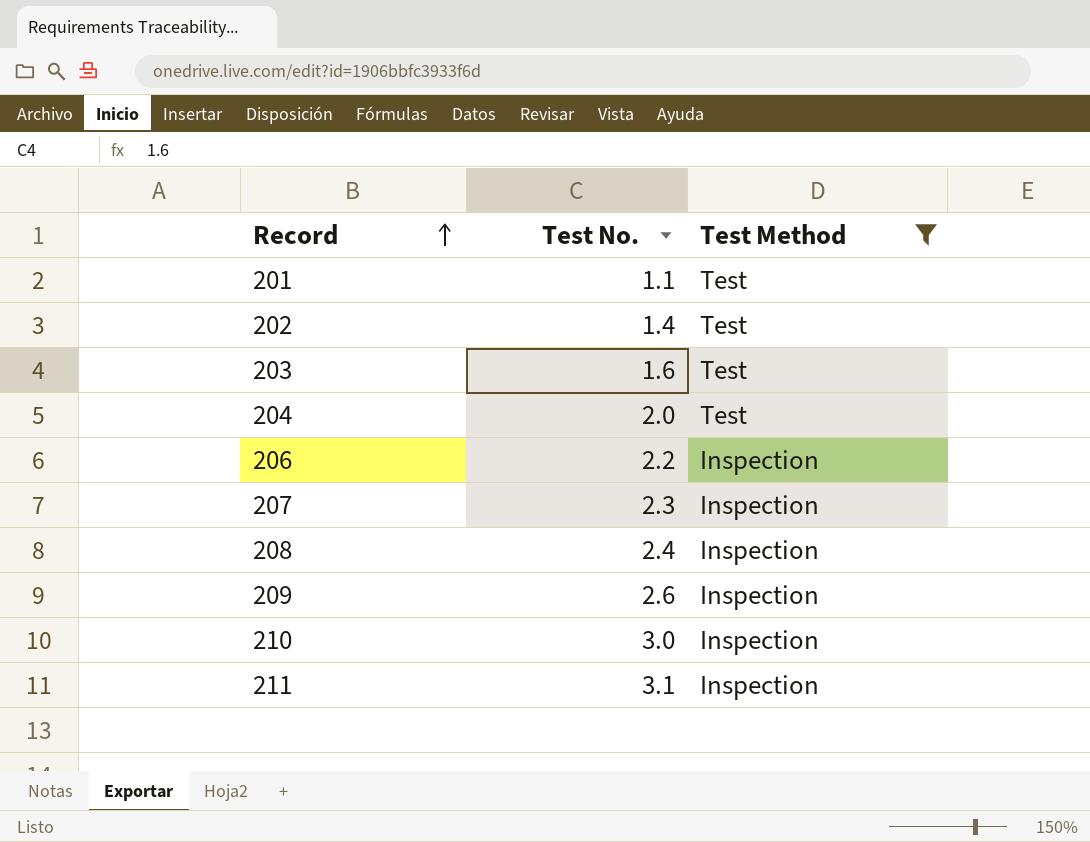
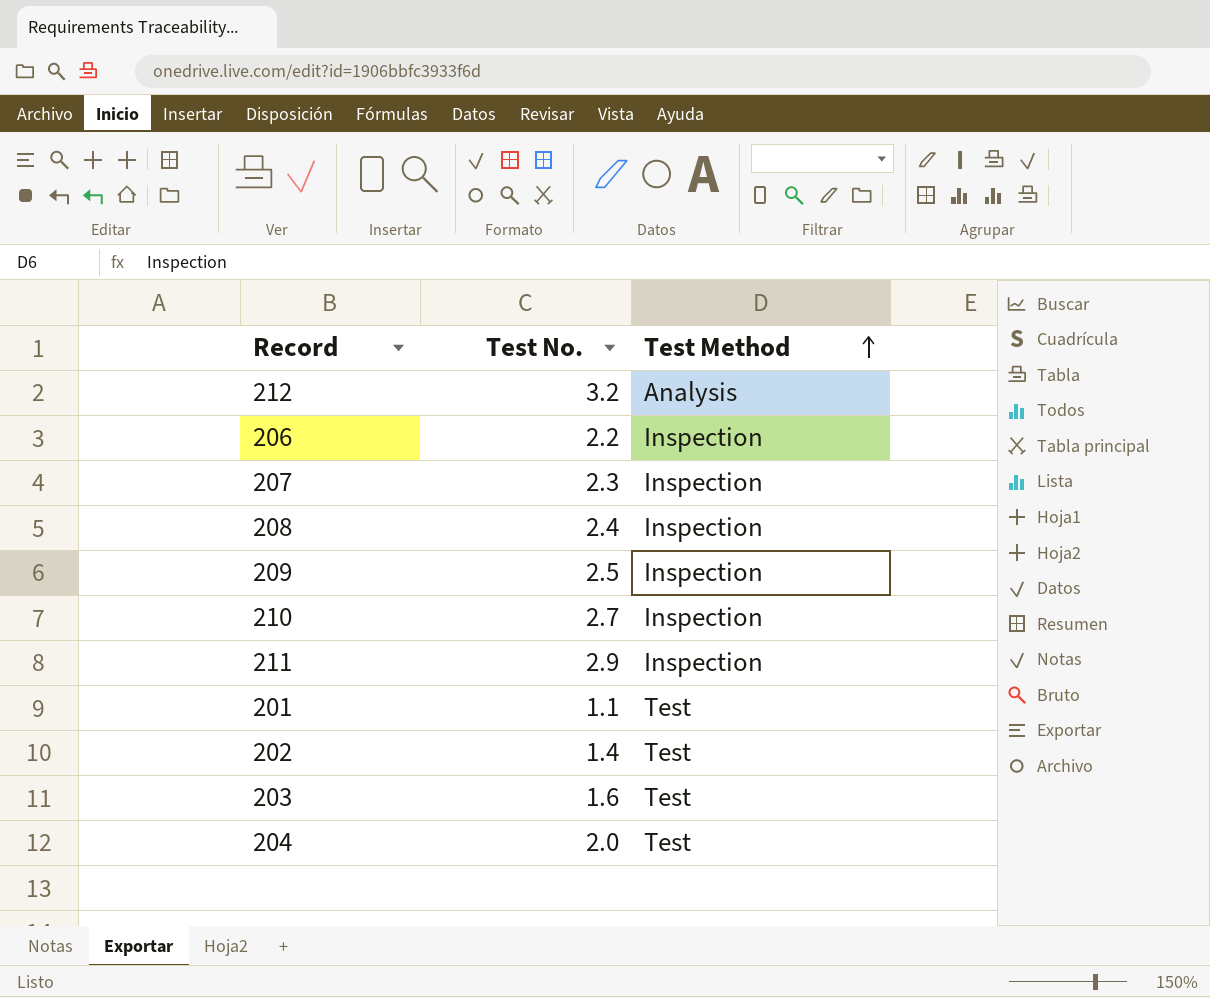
filter: Test Method != Analysis -> none
row order: Record ascending -> Test Method ascending
209 | Test No.: 2.6 -> 2.5
210 | Test No.: 3.0 -> 2.7
211 | Test No.: 3.1 -> 2.9

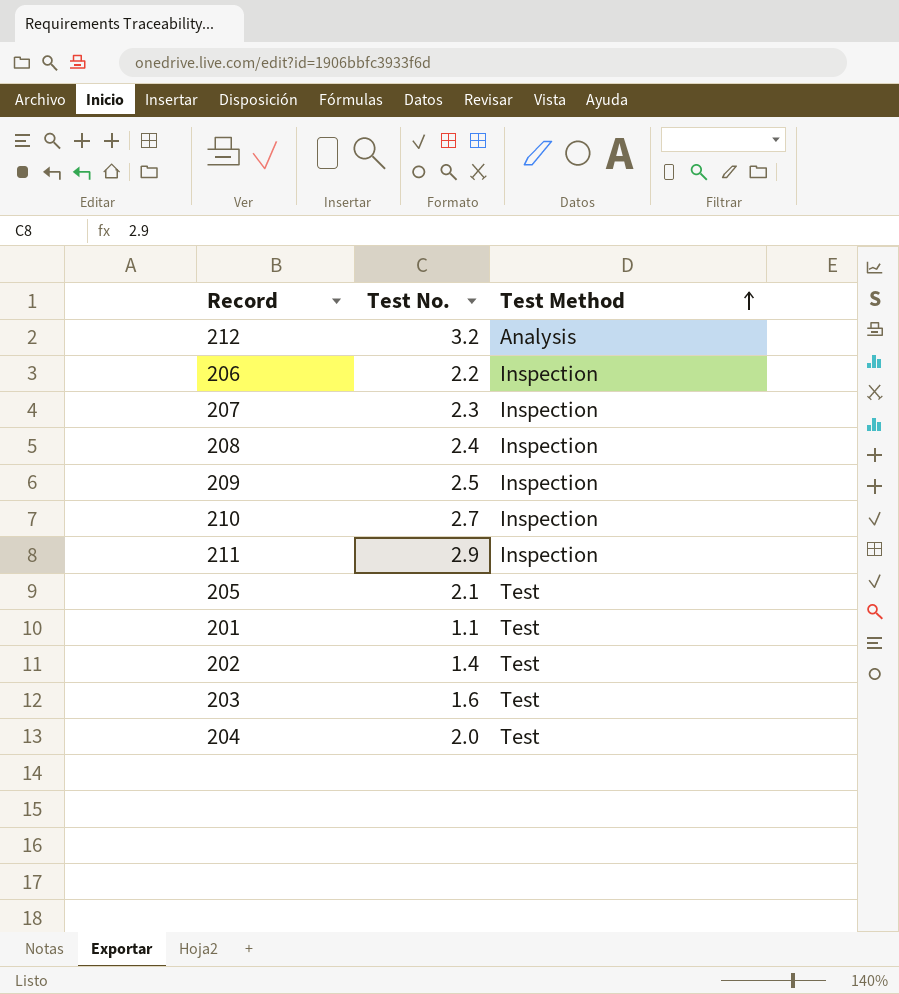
row 205: none -> 2.1 | Test

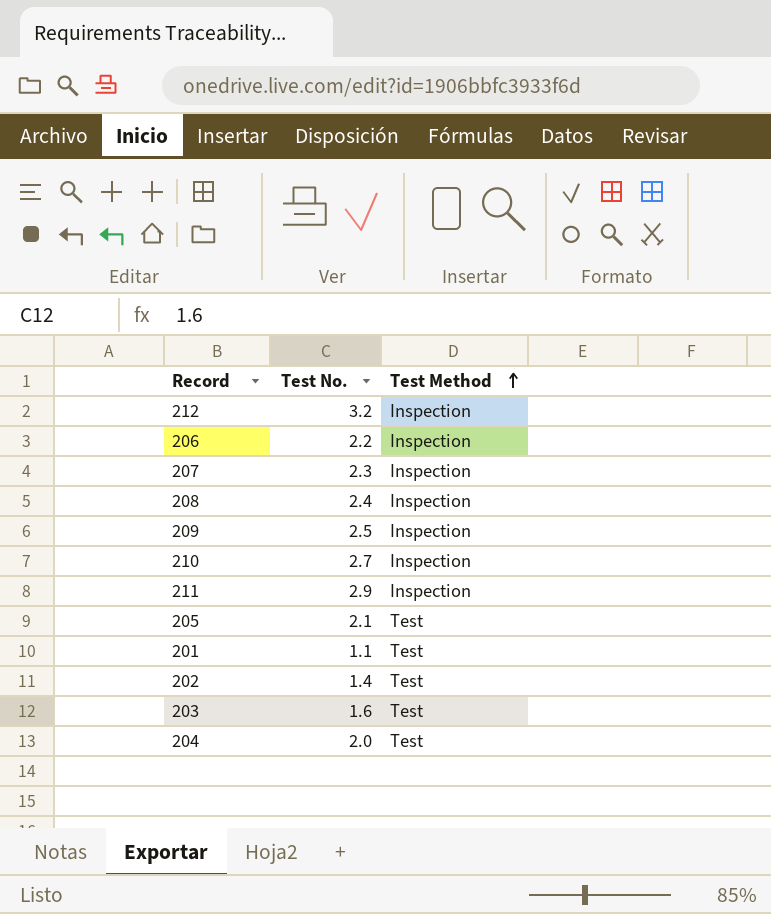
212 | Test Method: Analysis -> Inspection

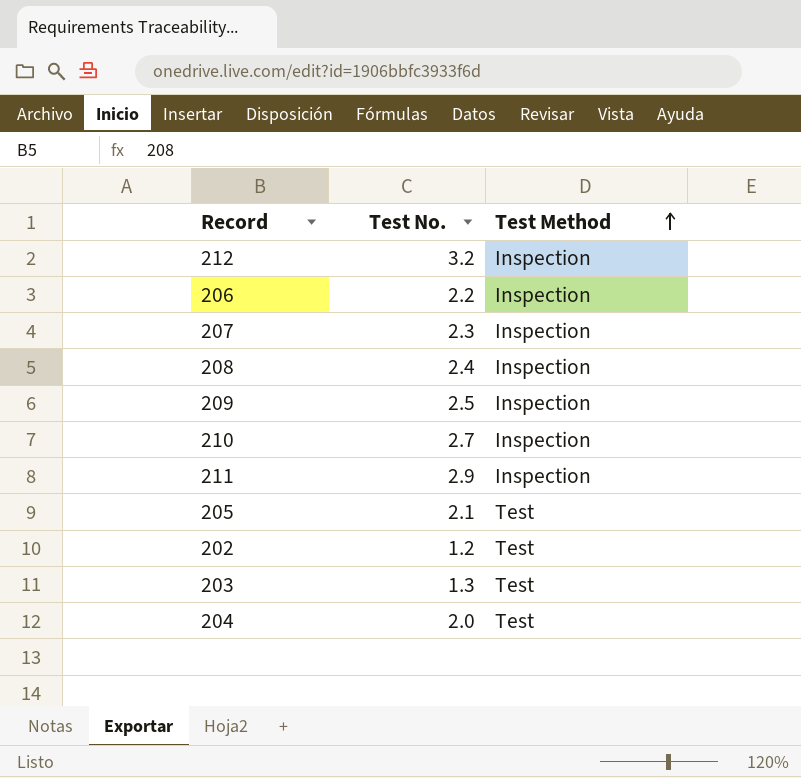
row 201: 1.1 | Test -> none
202 | Test No.: 1.4 -> 1.2
203 | Test No.: 1.6 -> 1.3

